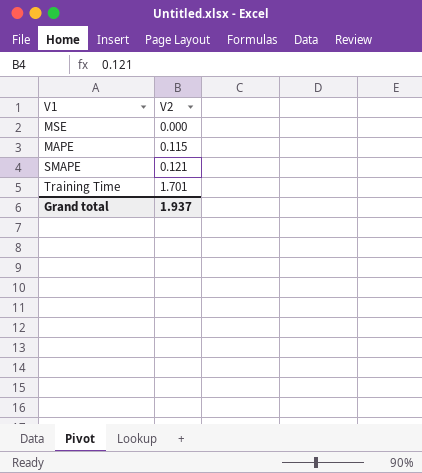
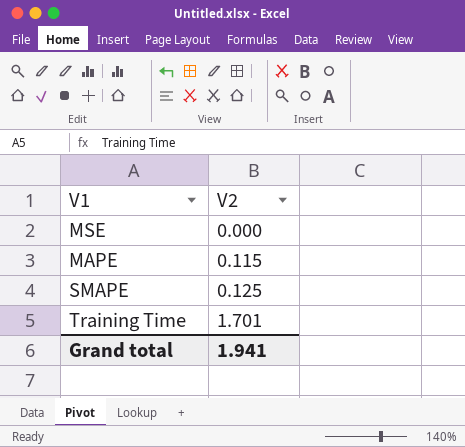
SMAPE | V2: 0.121 -> 0.125
Grand total | V2: 1.937 -> 1.941

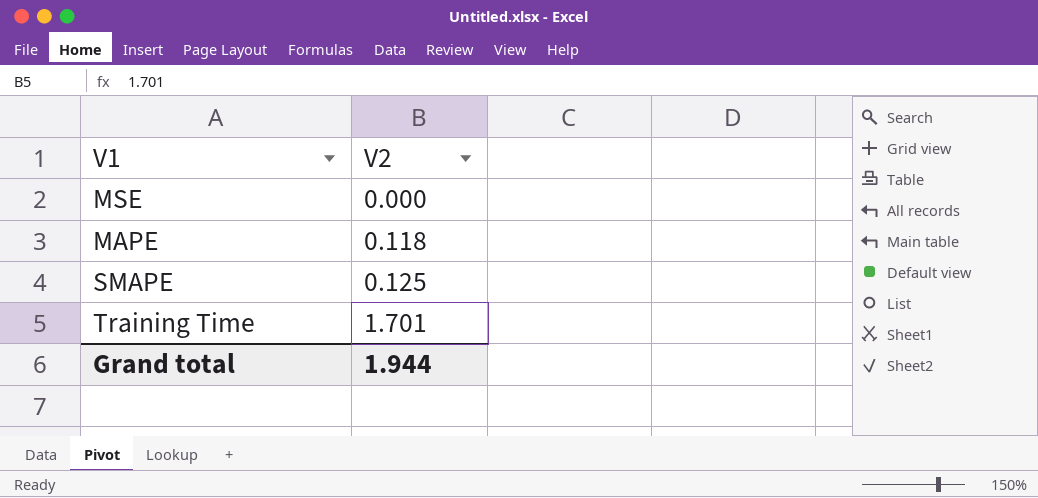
MAPE | V2: 0.115 -> 0.118
Grand total | V2: 1.941 -> 1.944

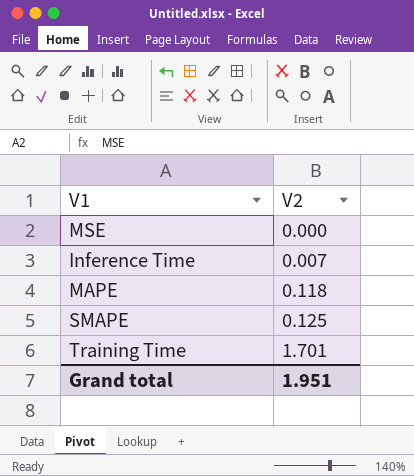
row Inference Time: none -> 0.007
Grand total | V2: 1.944 -> 1.951

